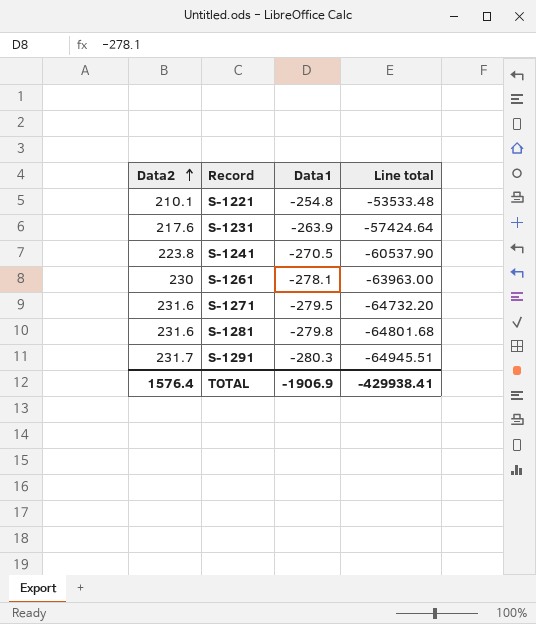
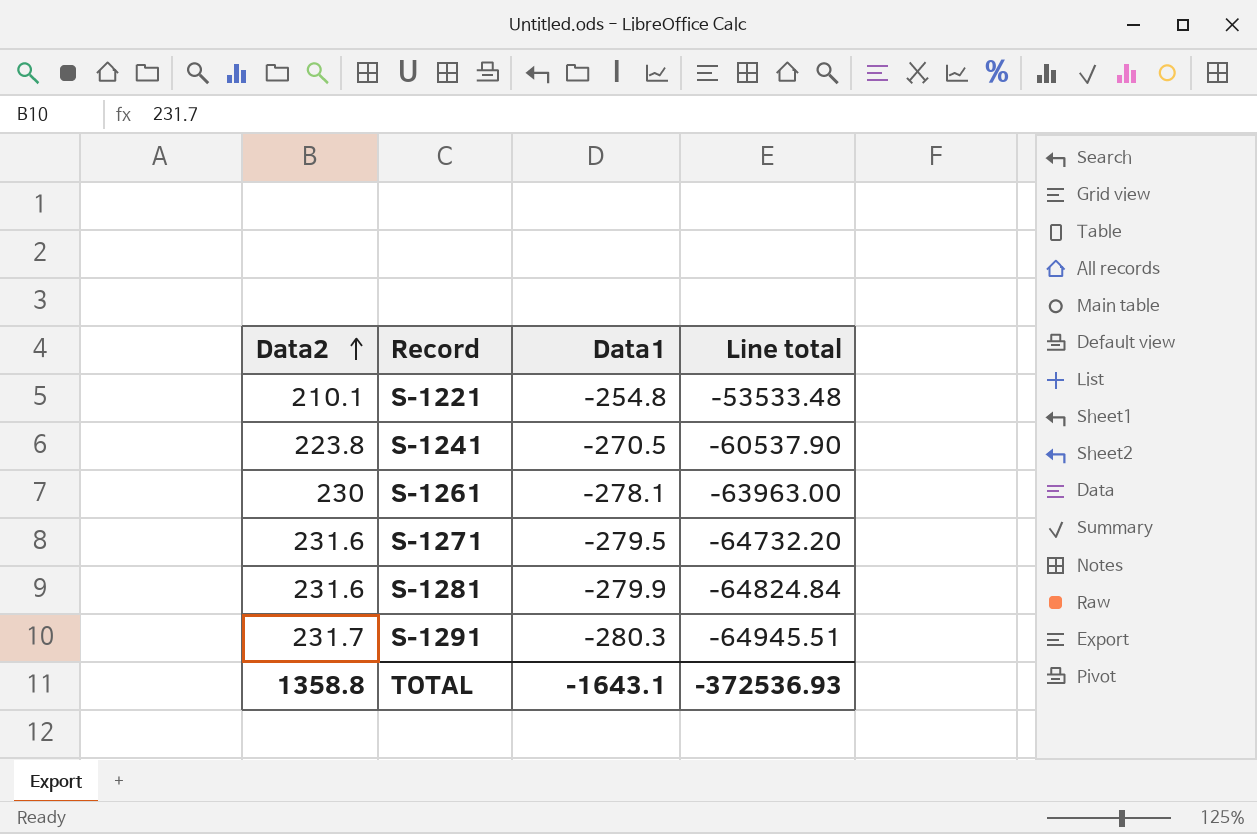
row S-1231: 217.6 | -263.9 | -57424.64 -> none
S-1281 | Data1: -279.8 -> -279.9
S-1281 | Line total: -64801.68 -> -64824.84
TOTAL | Data2: 1576.4 -> 1358.8
TOTAL | Data1: -1906.9 -> -1643.1
TOTAL | Line total: -429938.41 -> -372536.93

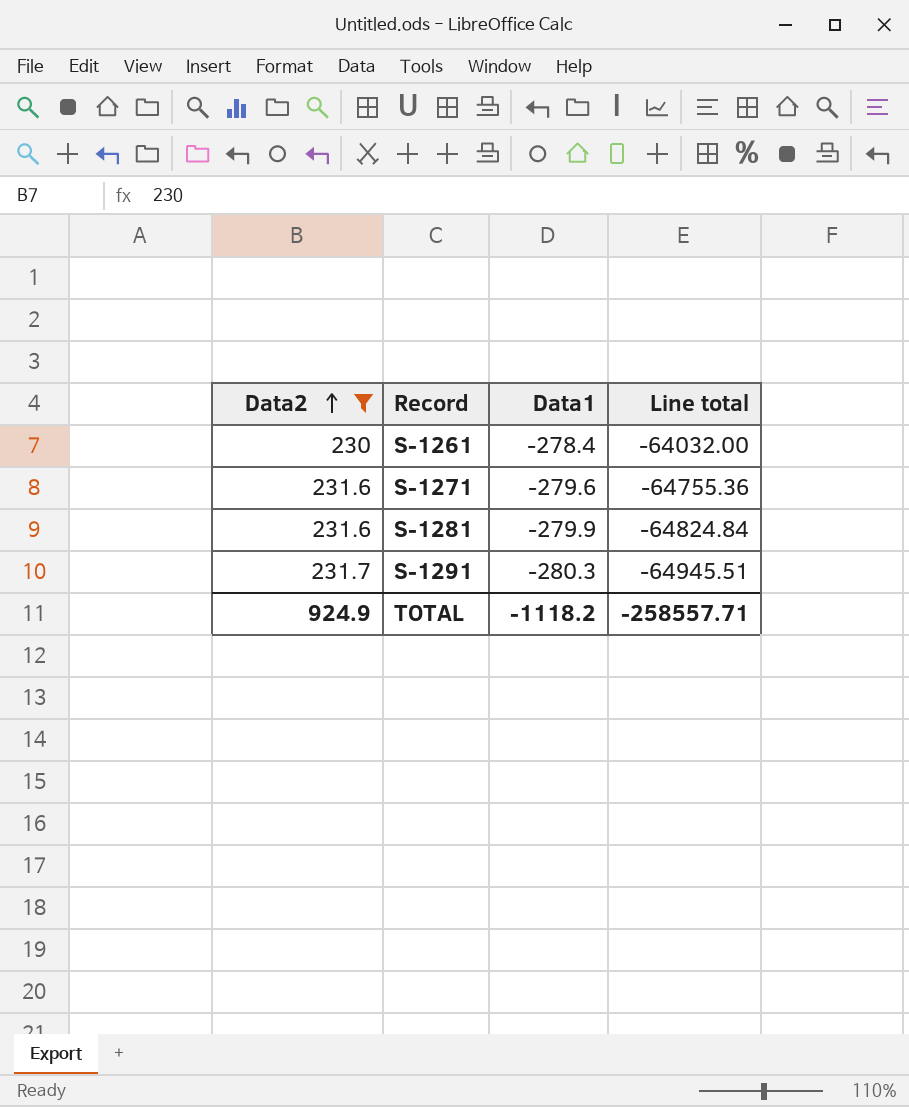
filter: none -> Data2 >= 230
S-1261 | Data1: -278.1 -> -278.4
S-1261 | Line total: -63963.00 -> -64032.00
S-1271 | Data1: -279.5 -> -279.6
S-1271 | Line total: -64732.20 -> -64755.36
TOTAL | Data2: 1358.8 -> 924.9
TOTAL | Data1: -1643.1 -> -1118.2
TOTAL | Line total: -372536.93 -> -258557.71

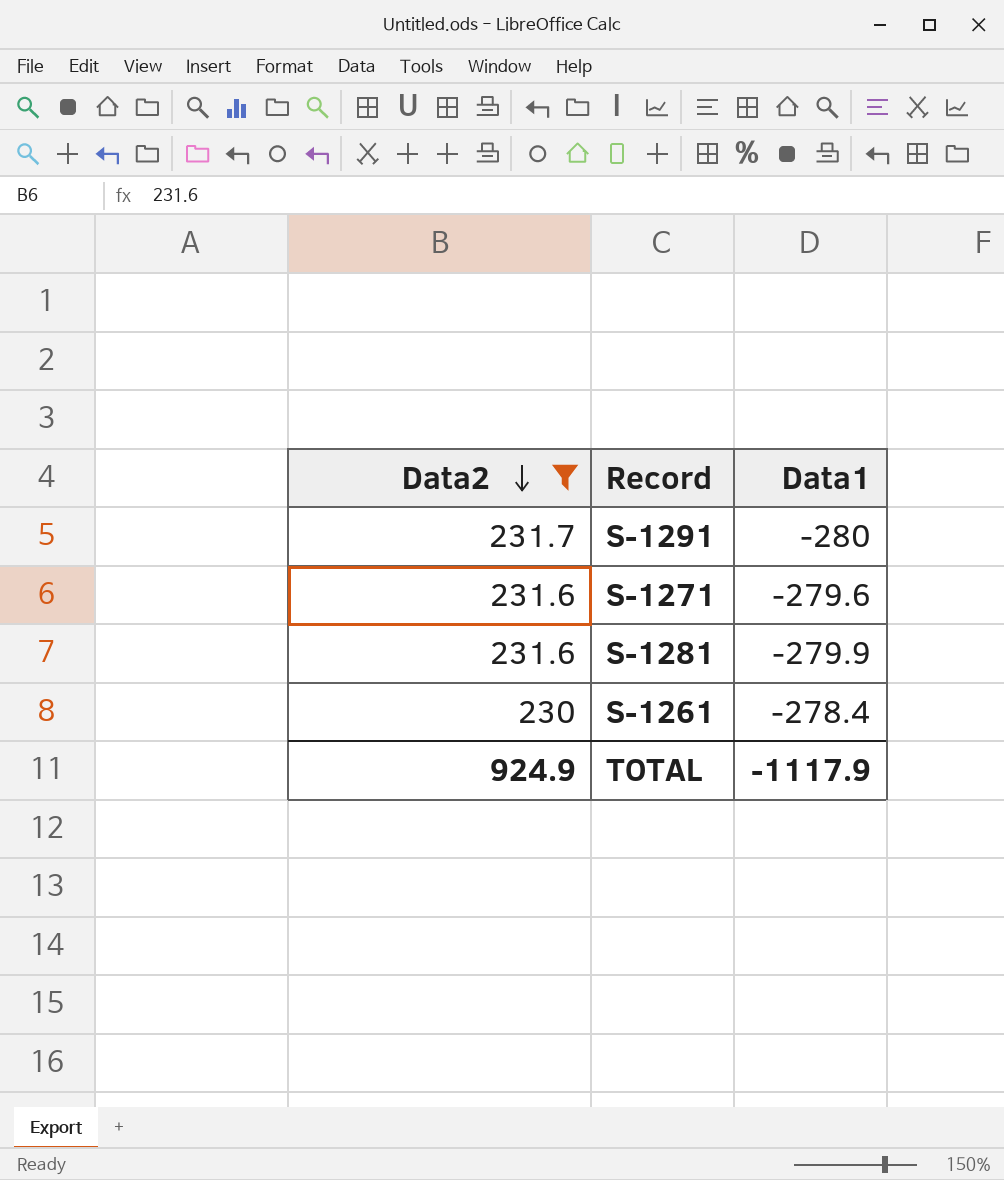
row order: Data2 ascending -> Data2 descending
column Line total | formula: [Data2] * [Data1] -> none
S-1291 | Data1: -280.3 -> -280
TOTAL | Data1: -1118.2 -> -1117.9

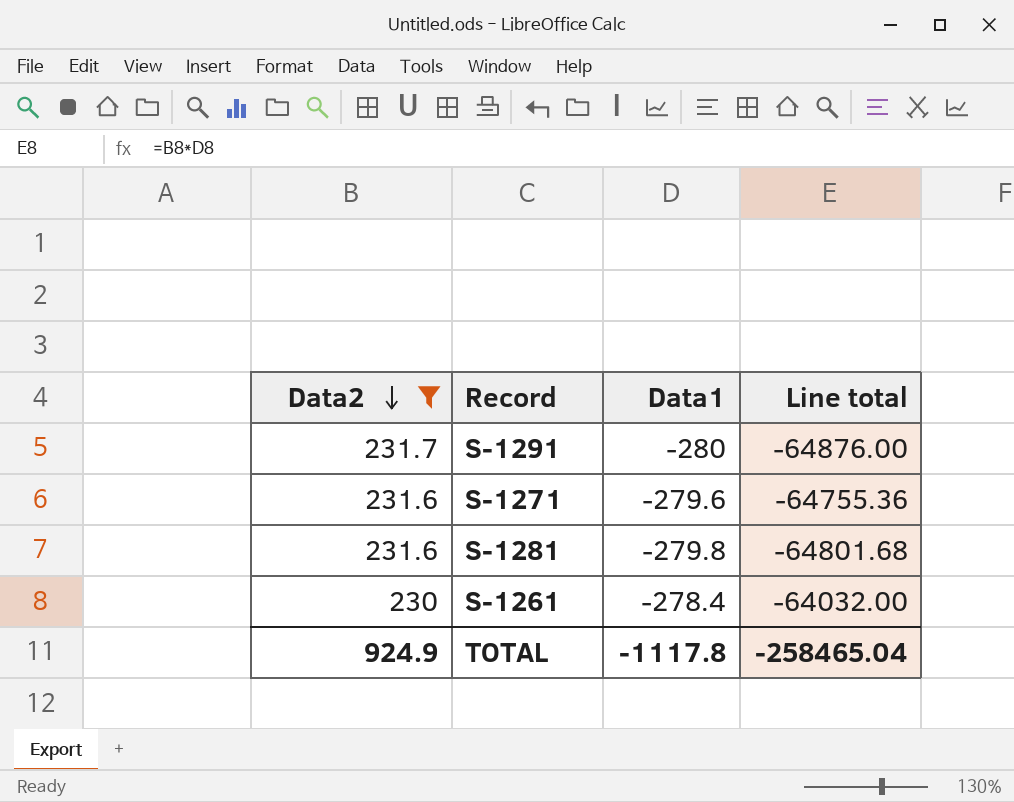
column Line total | formula: none -> [Data2] * [Data1]
S-1281 | Data1: -279.9 -> -279.8
TOTAL | Data1: -1117.9 -> -1117.8

